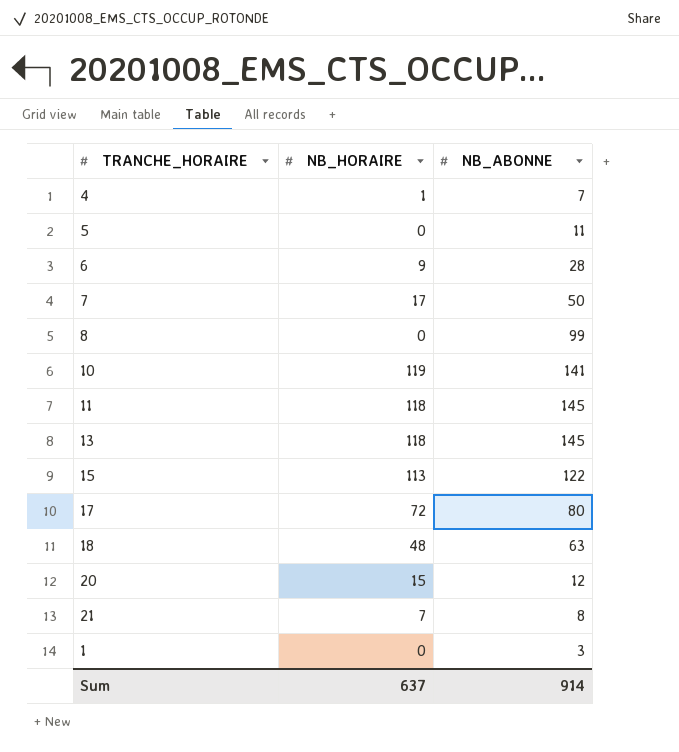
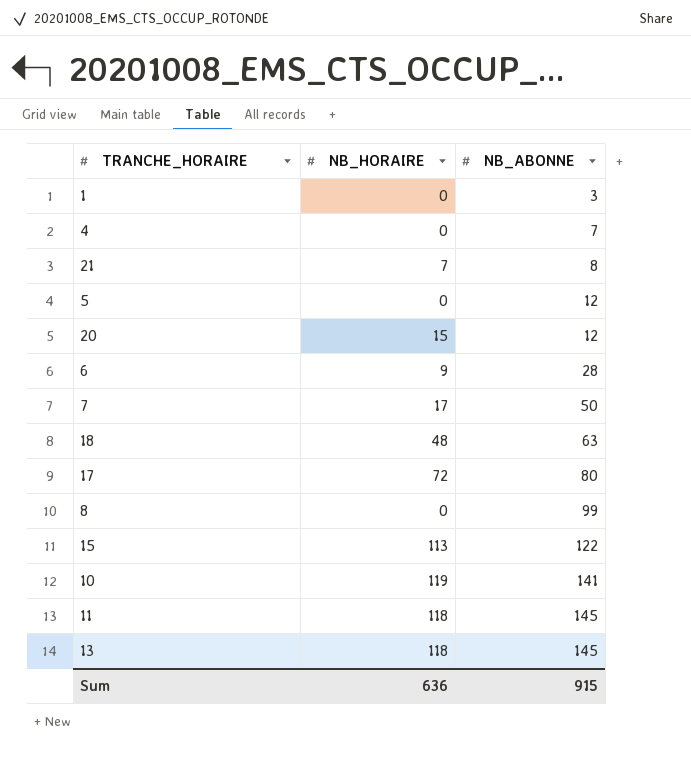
row order: none -> NB_ABONNE ascending
4 | NB_HORAIRE: 1 -> 0
5 | NB_ABONNE: 11 -> 12
Sum | NB_HORAIRE: 637 -> 636
Sum | NB_ABONNE: 914 -> 915

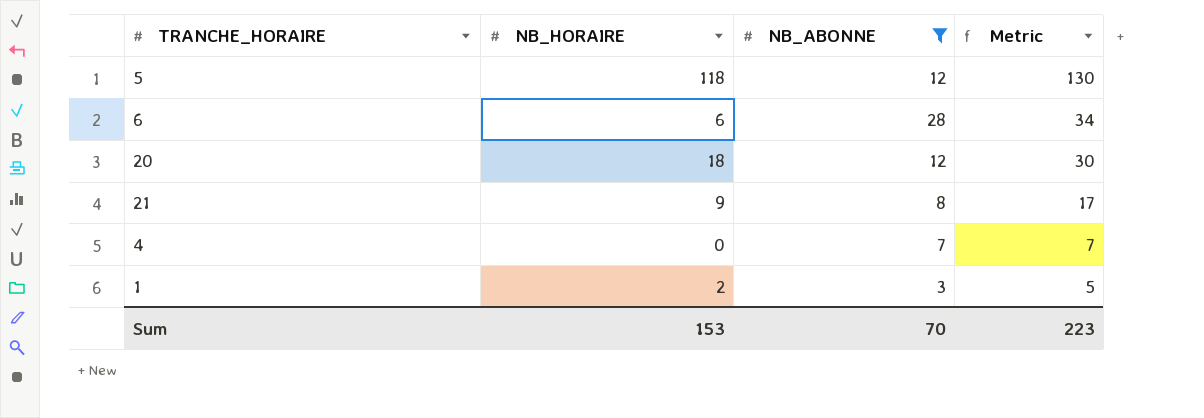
filter: none -> NB_ABONNE <= 28
row order: NB_ABONNE ascending -> Metric descending
column Metric | formula: none -> [NB_HORAIRE] + [NB_ABONNE]
5 | NB_HORAIRE: 0 -> 118
6 | NB_HORAIRE: 9 -> 6
20 | NB_HORAIRE: 15 -> 18
21 | NB_HORAIRE: 7 -> 9
1 | NB_HORAIRE: 0 -> 2
Sum | NB_HORAIRE: 636 -> 153
Sum | NB_ABONNE: 915 -> 70

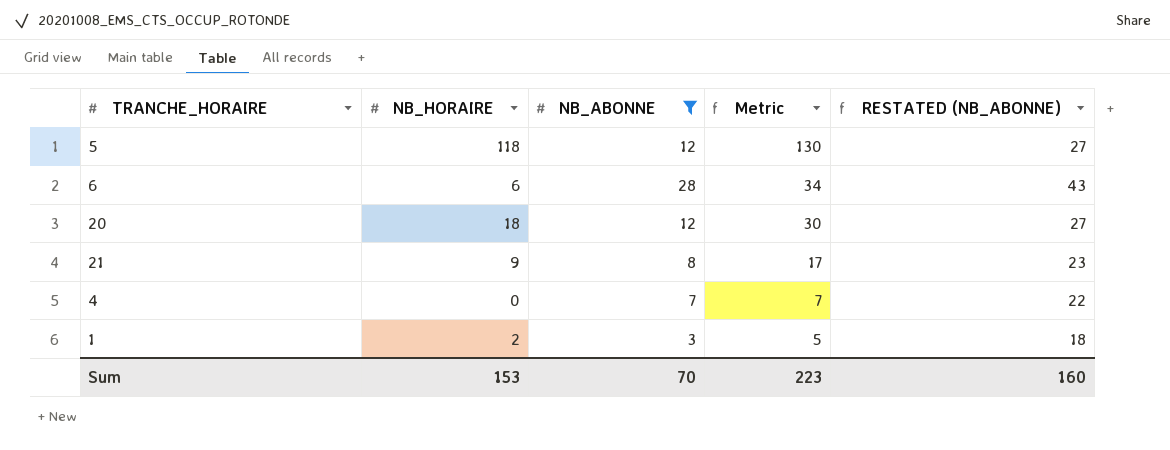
column RESTATED (NB_ABONNE) | formula: none -> [NB_ABONNE] + 15

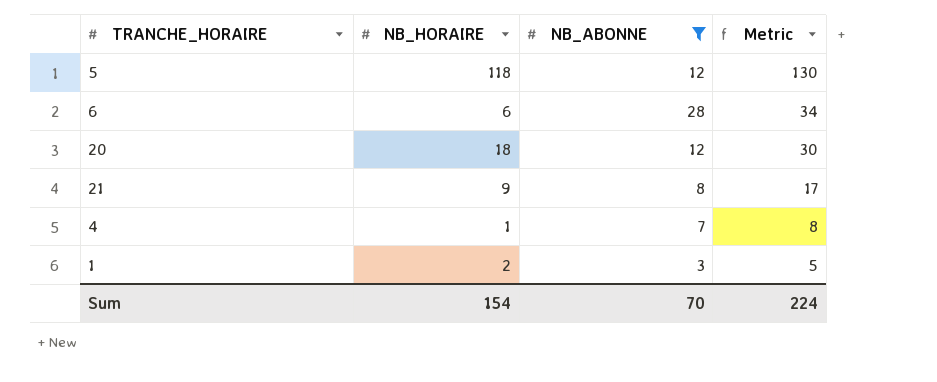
column RESTATED (NB_ABONNE) | formula: [NB_ABONNE] + 15 -> none
4 | NB_HORAIRE: 0 -> 1
4 | Metric: 7 -> 8
Sum | NB_HORAIRE: 153 -> 154
Sum | Metric: 223 -> 224

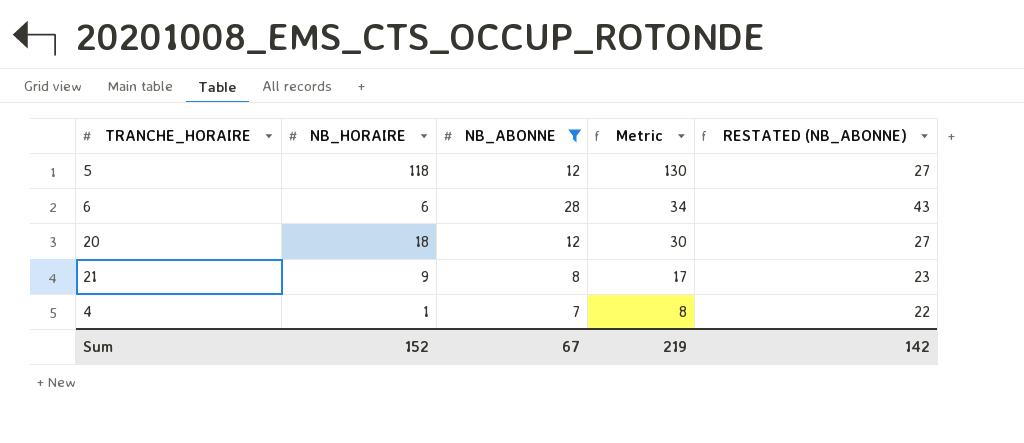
column RESTATED (NB_ABONNE) | formula: none -> [NB_ABONNE] + 15
row 1: 2 | 3 | 5 -> none
Sum | NB_HORAIRE: 154 -> 152
Sum | NB_ABONNE: 70 -> 67
Sum | Metric: 224 -> 219

